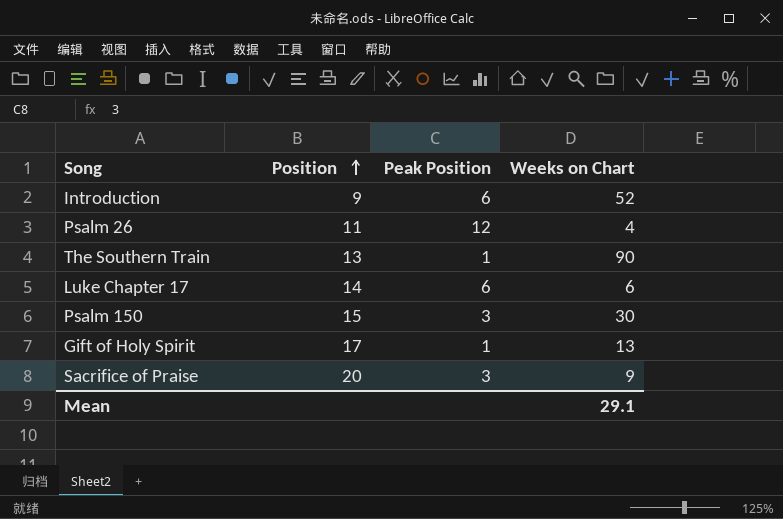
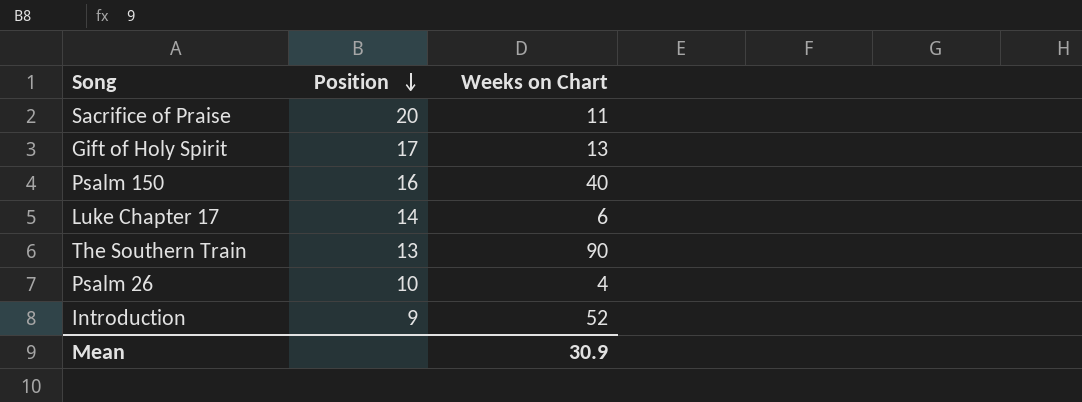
row order: Position ascending -> Position descending
column Peak Position | position: 3 -> none
Sacrifice of Praise | Weeks on Chart: 9 -> 11
Psalm 150 | Position: 15 -> 16
Psalm 150 | Weeks on Chart: 30 -> 40
Psalm 26 | Position: 11 -> 10
Mean | Weeks on Chart: 29.1 -> 30.9

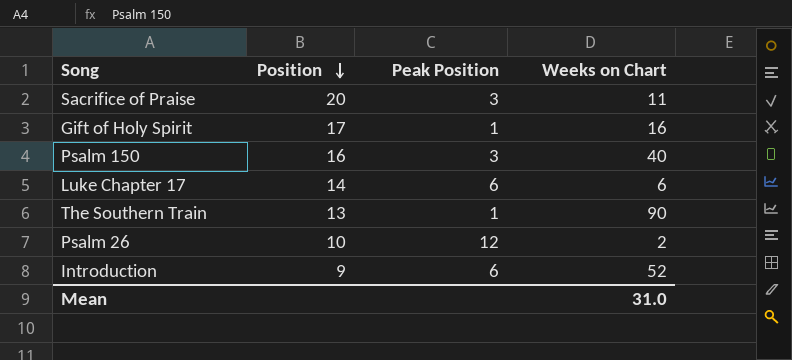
column Peak Position | position: none -> 3
Gift of Holy Spirit | Weeks on Chart: 13 -> 16
Psalm 26 | Weeks on Chart: 4 -> 2
Mean | Weeks on Chart: 30.9 -> 31.0

